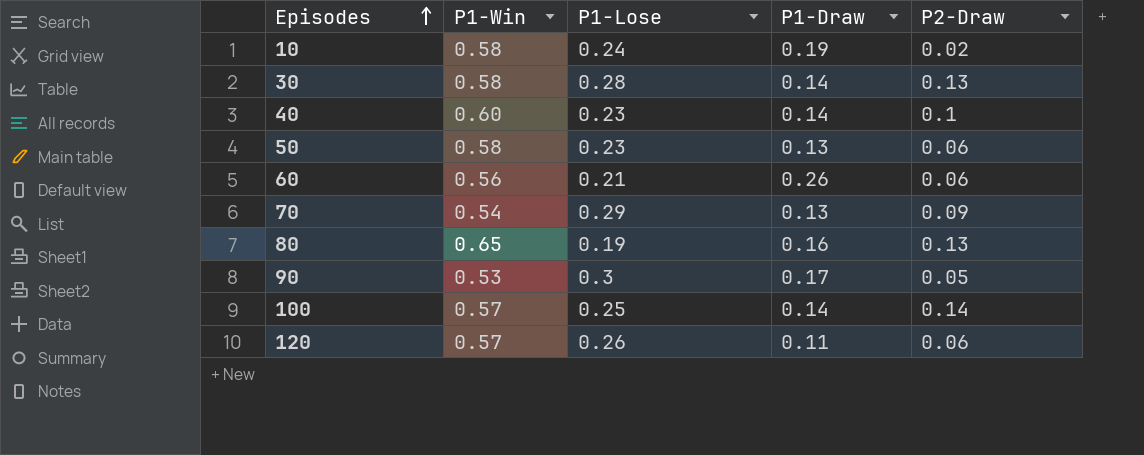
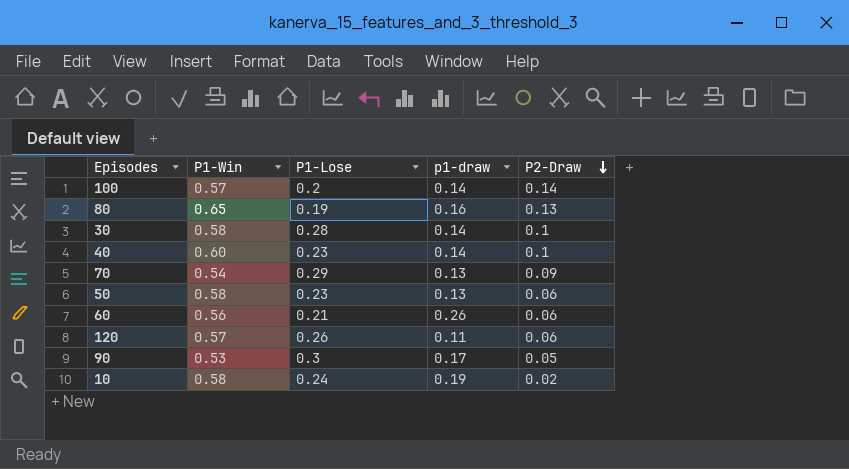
row order: Episodes ascending -> P2-Draw descending
column name: P1-Draw -> p1-draw
100 | P1-Lose: 0.25 -> 0.2
30 | P2-Draw: 0.13 -> 0.1

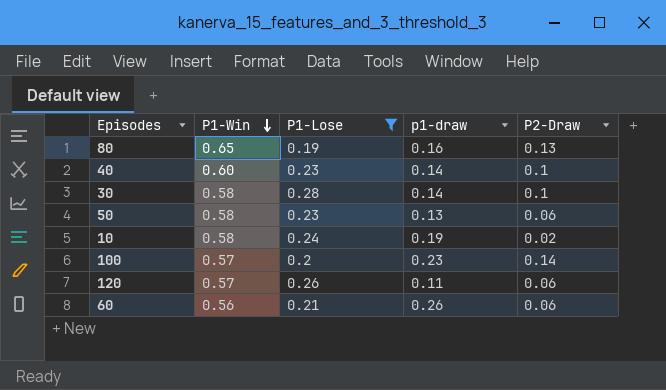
filter: none -> P1-Lose <= 0.28
row order: P2-Draw descending -> P1-Win descending
100 | p1-draw: 0.14 -> 0.23

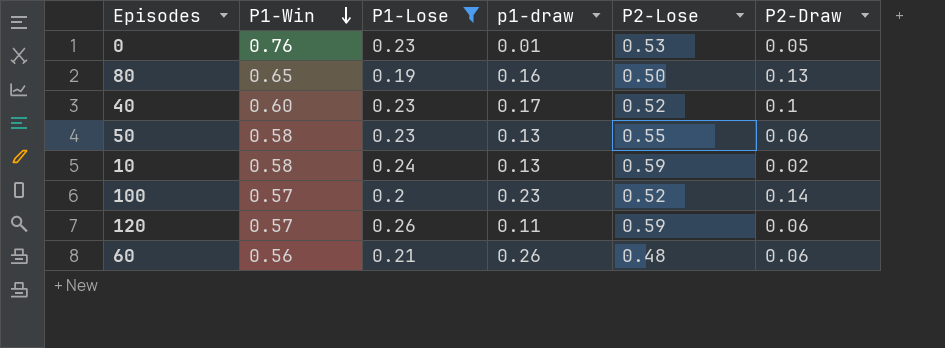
column P2-Lose | position: none -> 5
row 30: 0.58 | 0.28 | 0.14 | 0.1 -> none
row 0: none -> 0.76 | 0.23 | 0.01 | 0.53 | 0.05
40 | p1-draw: 0.14 -> 0.17
10 | p1-draw: 0.19 -> 0.13

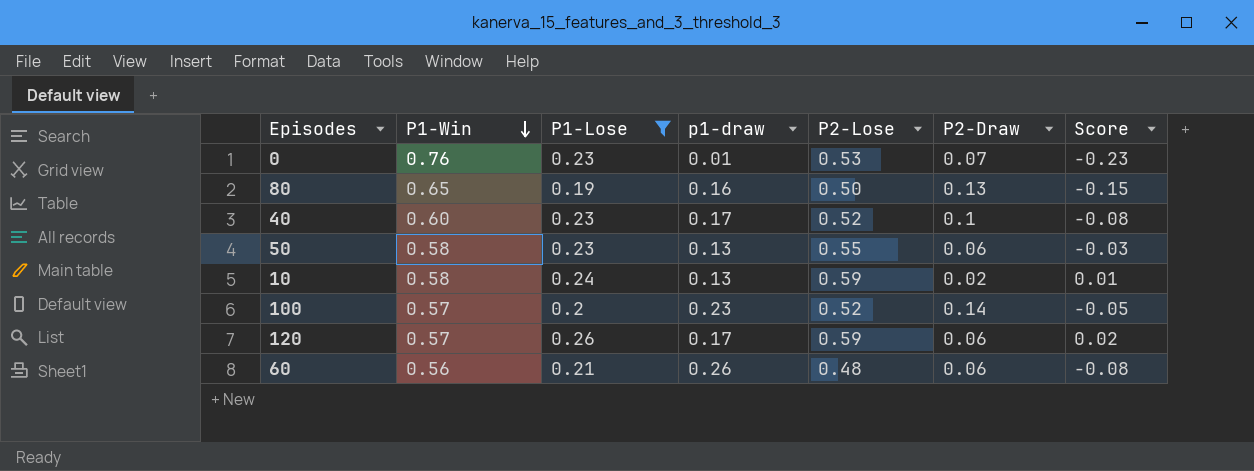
column Score | formula: none -> [P2-Lose] - [P1-Win]
0 | P2-Draw: 0.05 -> 0.07
120 | p1-draw: 0.11 -> 0.17

